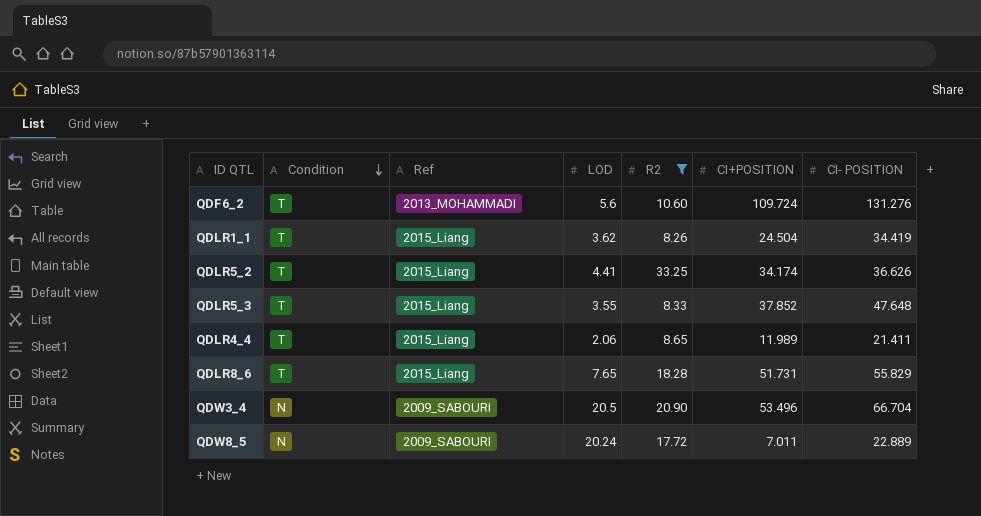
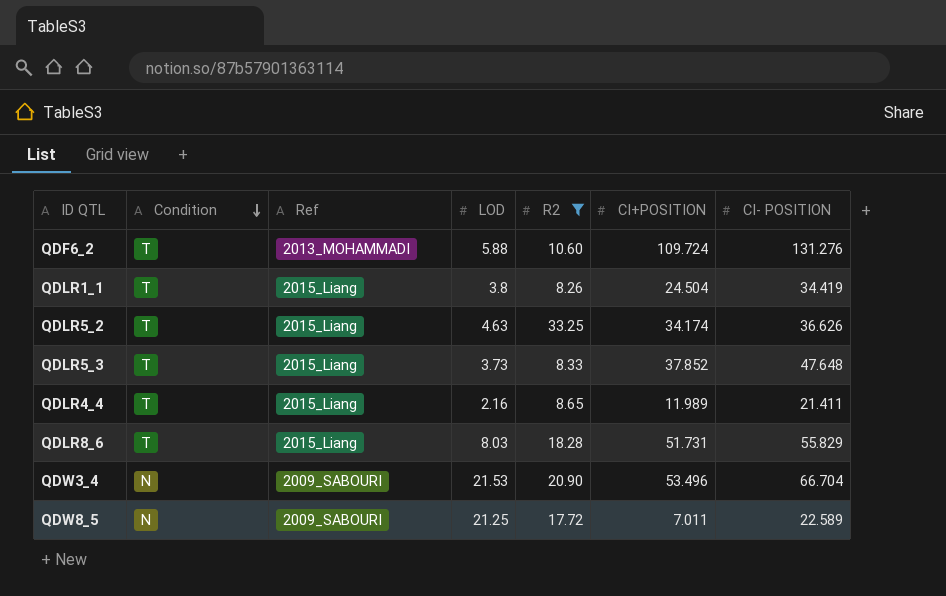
QDF6_2 | LOD: 5.6 -> 5.88
QDLR1_1 | LOD: 3.62 -> 3.8
QDLR5_2 | LOD: 4.41 -> 4.63
QDLR5_3 | LOD: 3.55 -> 3.73
QDLR4_4 | LOD: 2.06 -> 2.16
QDLR8_6 | LOD: 7.65 -> 8.03
QDW3_4 | LOD: 20.5 -> 21.53
QDW8_5 | LOD: 20.24 -> 21.25
QDW8_5 | CI- POSITION: 22.889 -> 22.589

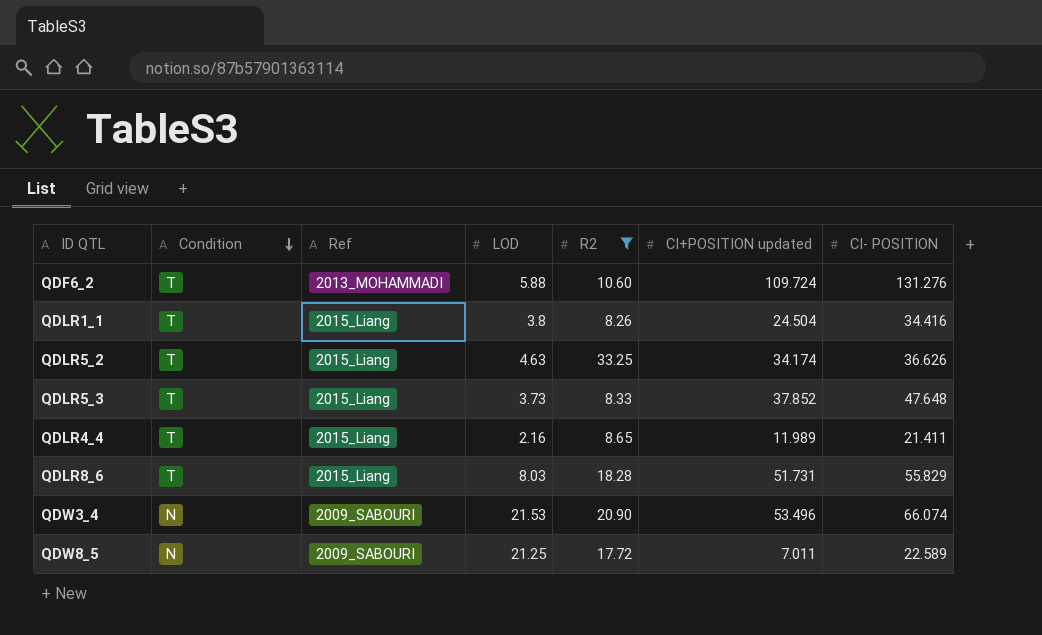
column name: CI+POSITION -> CI+POSITION updated
QDLR1_1 | CI- POSITION: 34.419 -> 34.416
QDW3_4 | CI- POSITION: 66.704 -> 66.074

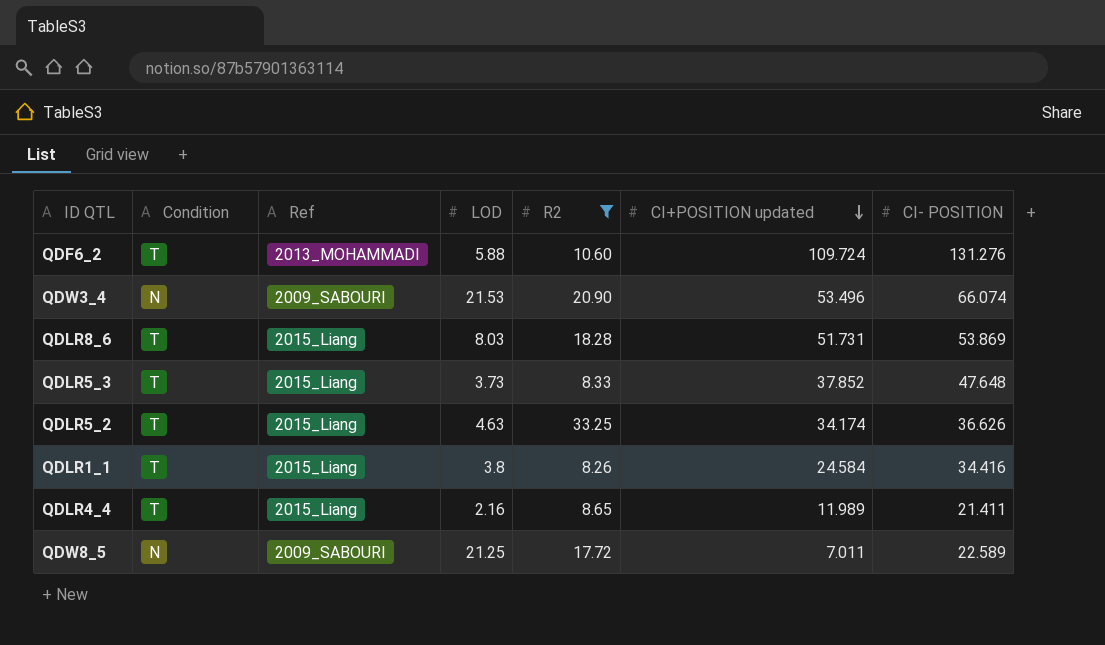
row order: Condition descending -> CI+POSITION updated descending
QDLR8_6 | CI- POSITION: 55.829 -> 53.869
QDLR1_1 | CI+POSITION updated: 24.504 -> 24.584

